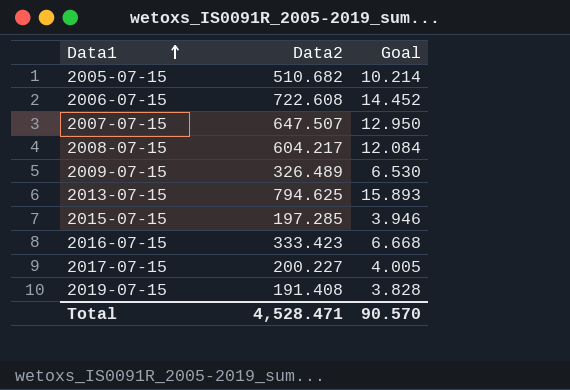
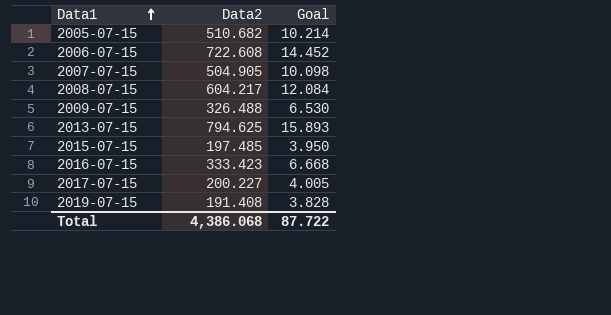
2007-07-15 | Data2: 647.507 -> 504.905
2007-07-15 | Goal: 12.950 -> 10.098
2009-07-15 | Data2: 326.489 -> 326.488
2015-07-15 | Data2: 197.285 -> 197.485
2015-07-15 | Goal: 3.946 -> 3.950
Total | Data2: 4,528.471 -> 4,386.068
Total | Goal: 90.570 -> 87.722

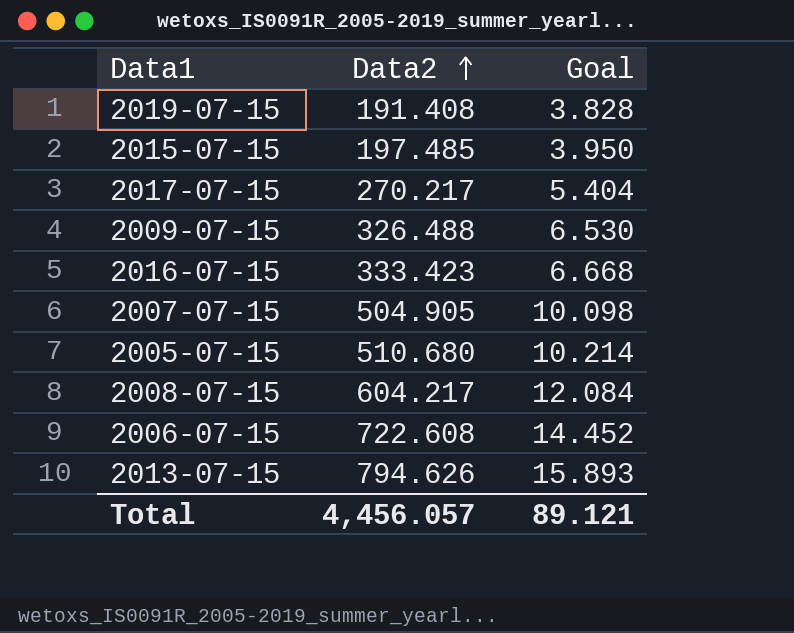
row order: Data1 ascending -> Data2 ascending
2017-07-15 | Data2: 200.227 -> 270.217
2017-07-15 | Goal: 4.005 -> 5.404
2005-07-15 | Data2: 510.682 -> 510.680
2013-07-15 | Data2: 794.625 -> 794.626
Total | Data2: 4,386.068 -> 4,456.057
Total | Goal: 87.722 -> 89.121

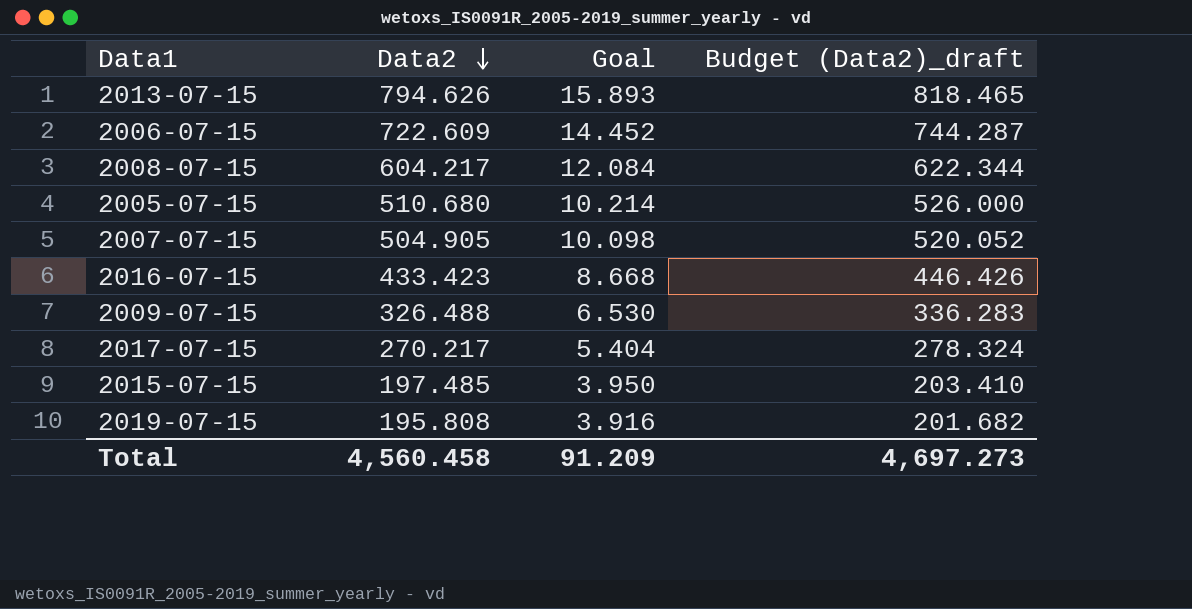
row order: Data2 ascending -> Data2 descending
column Budget (Data2)_draft | formula: none -> [Data2] * 1.03
2006-07-15 | Data2: 722.608 -> 722.609
2016-07-15 | Data2: 333.423 -> 433.423
2016-07-15 | Goal: 6.668 -> 8.668
2019-07-15 | Data2: 191.408 -> 195.808
2019-07-15 | Goal: 3.828 -> 3.916
Total | Data2: 4,456.057 -> 4,560.458
Total | Goal: 89.121 -> 91.209

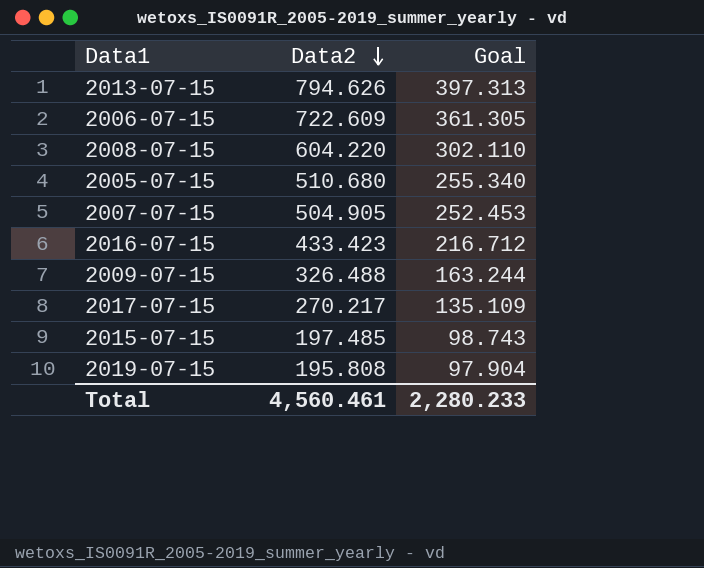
column Budget (Data2)_draft | formula: [Data2] * 1.03 -> none
column Goal | formula: [Data2] * 0.02 -> [Data2] * 0.5
2008-07-15 | Data2: 604.217 -> 604.220
Total | Data2: 4,560.458 -> 4,560.461
Total | Goal: 91.209 -> 2,280.233

